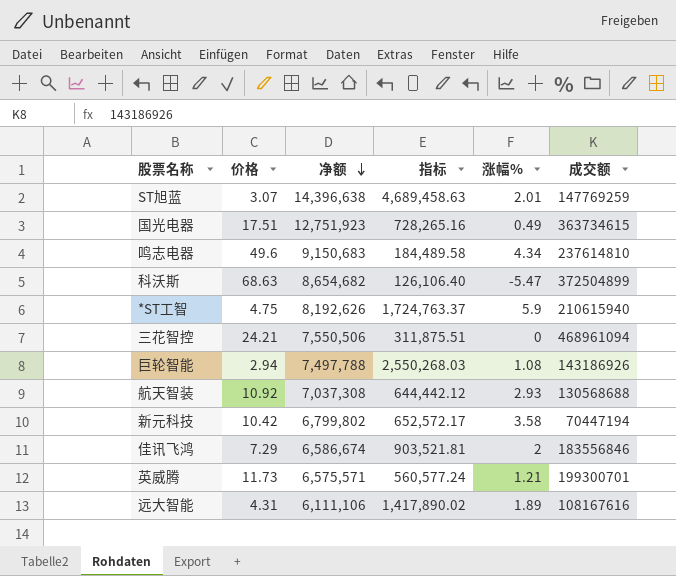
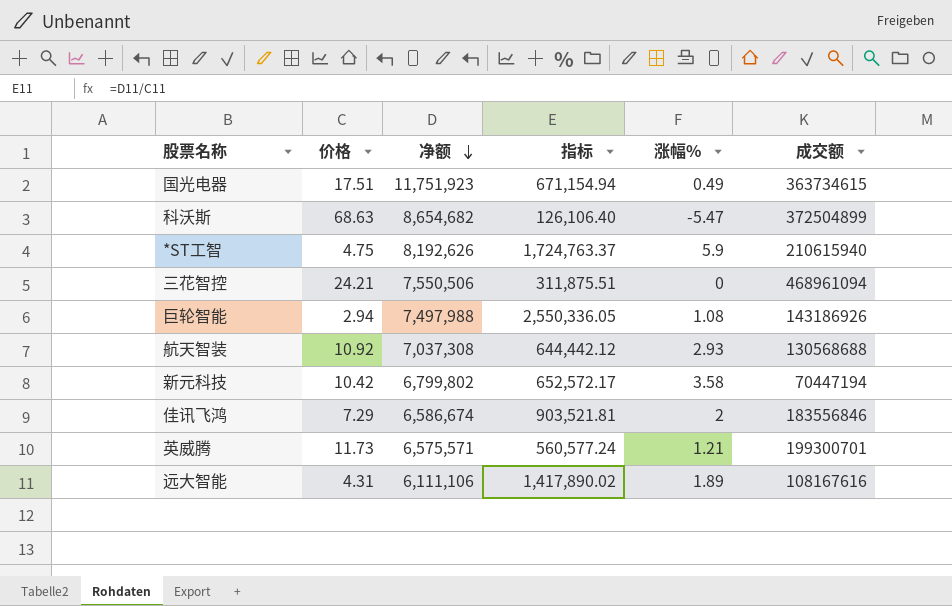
row ST旭蓝: 3.07 | 14,396,638 | 4,689,458.63 | 2.01 | 147769259 -> none
row 鸣志电器: 49.6 | 9,150,683 | 184,489.58 | 4.34 | 237614810 -> none
国光电器 | 净额: 12,751,923 -> 11,751,923
国光电器 | 指标: 728,265.16 -> 671,154.94
巨轮智能 | 净额: 7,497,788 -> 7,497,988
巨轮智能 | 指标: 2,550,268.03 -> 2,550,336.05

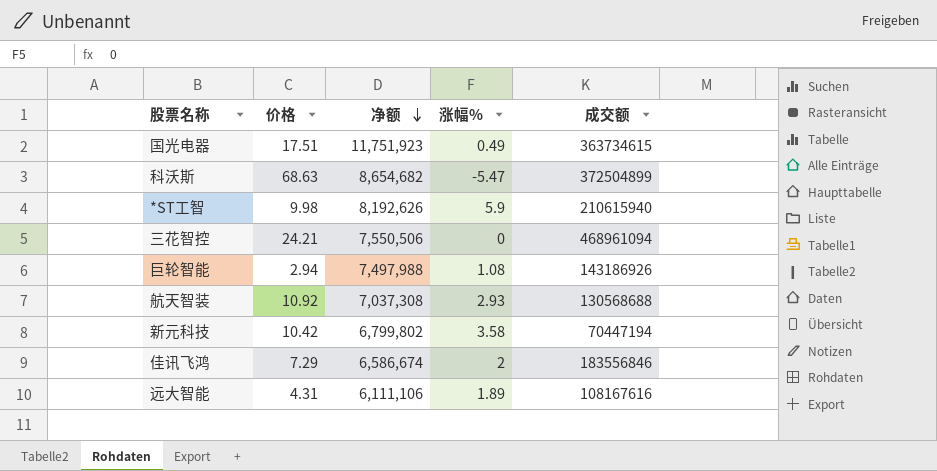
column 指标 | formula: [净额] / [价格] -> none
row 英威腾: 11.73 | 6,575,571 | 560,577.24 | 1.21 | 199300701 -> none
*ST工智 | 价格: 4.75 -> 9.98

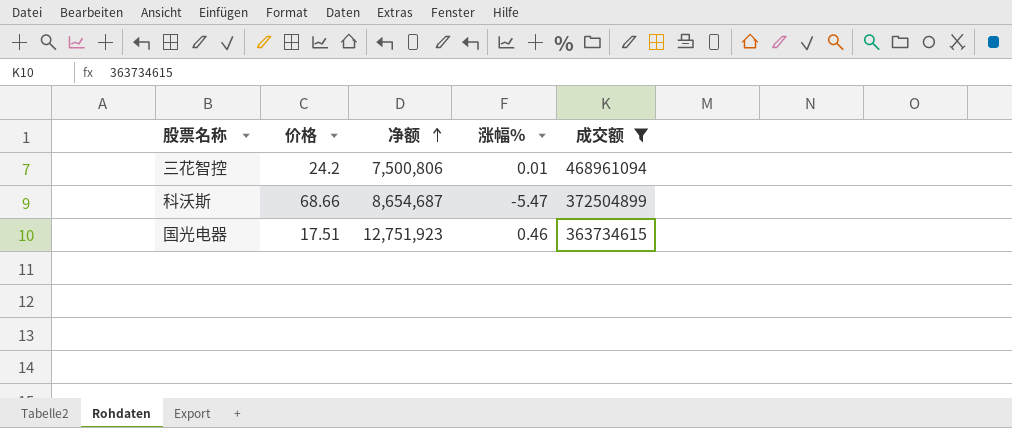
filter: none -> 成交额 >= 363734615
row order: 净额 descending -> 净额 ascending
三花智控 | 价格: 24.21 -> 24.2
三花智控 | 净额: 7,550,506 -> 7,500,806
三花智控 | 涨幅%: 0 -> 0.01
科沃斯 | 价格: 68.63 -> 68.66
科沃斯 | 净额: 8,654,682 -> 8,654,687
国光电器 | 净额: 11,751,923 -> 12,751,923
国光电器 | 涨幅%: 0.49 -> 0.46

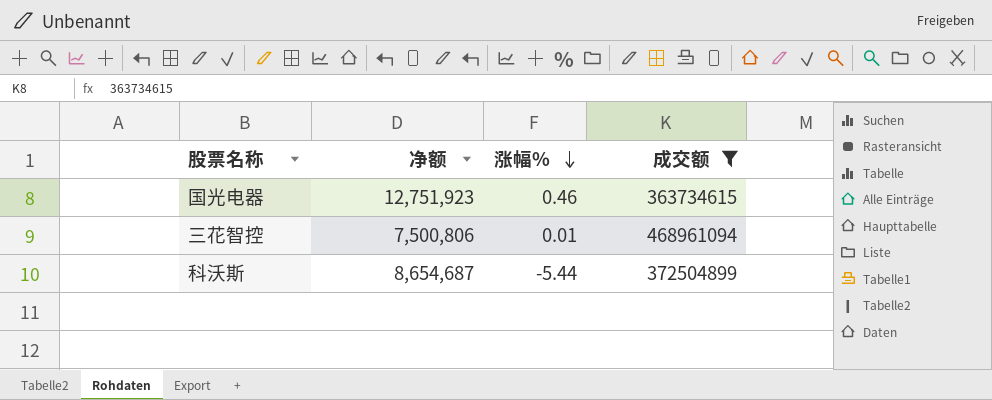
row order: 净额 ascending -> 涨幅% descending
column 价格 | position: 2 -> none
科沃斯 | 涨幅%: -5.47 -> -5.44

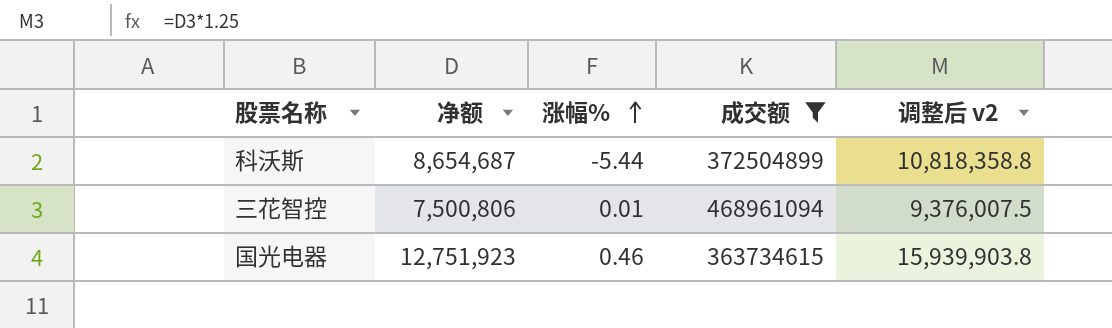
row order: 涨幅% descending -> 涨幅% ascending
column 调整后 v2 | formula: none -> [净额] * 1.25

